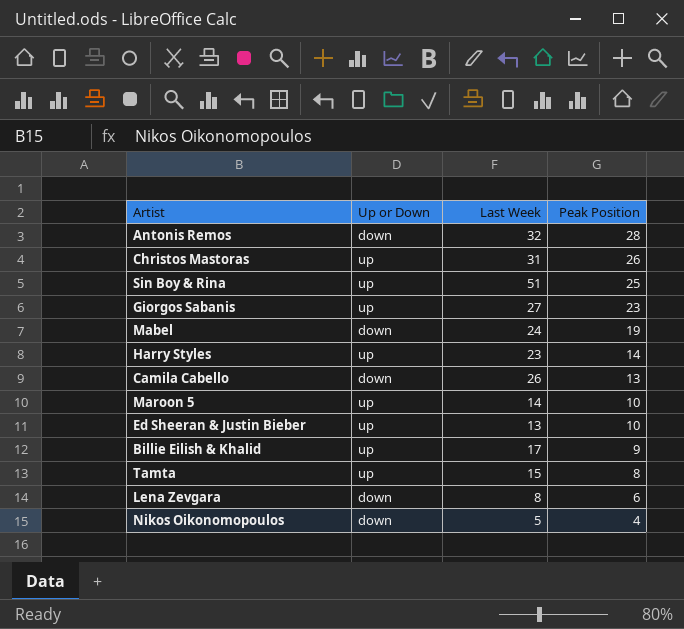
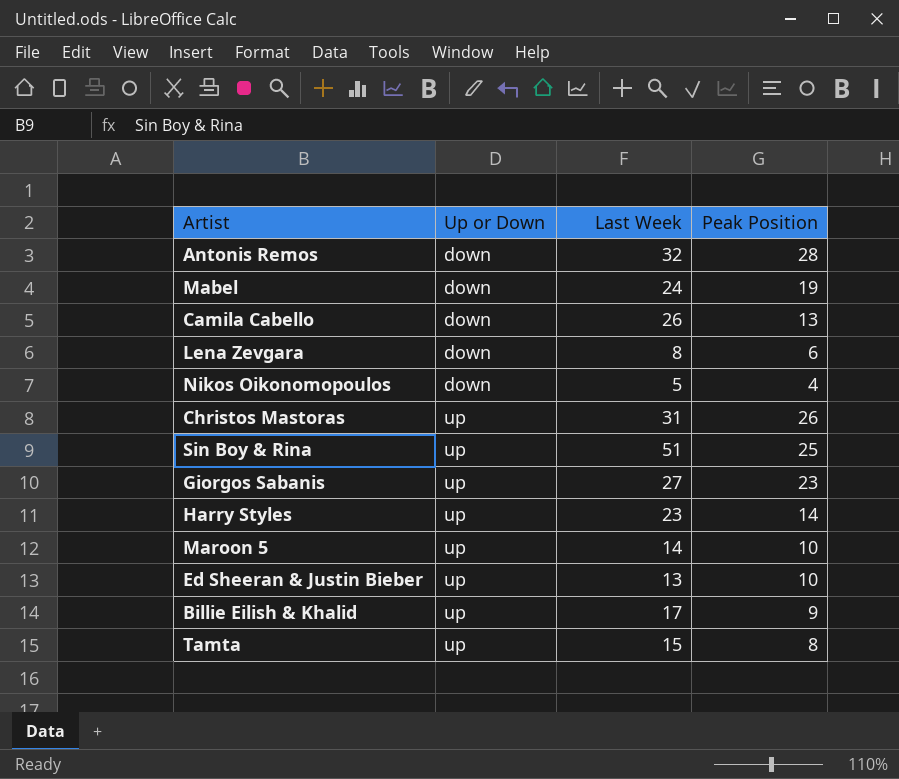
row order: Peak Position descending -> Up or Down ascending

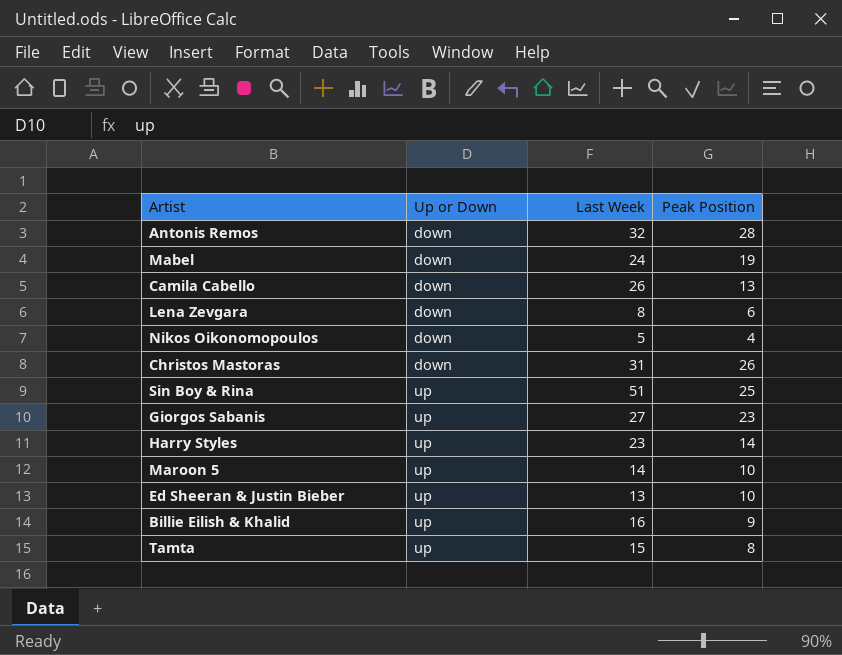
Christos Mastoras | Up or Down: up -> down
Billie Eilish & Khalid | Last Week: 17 -> 16

